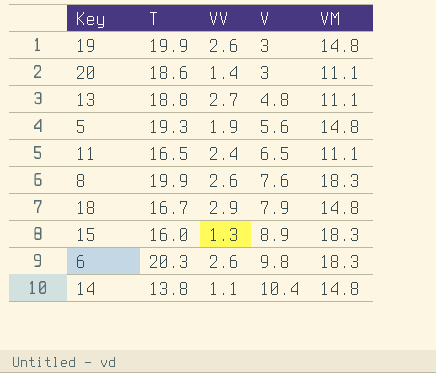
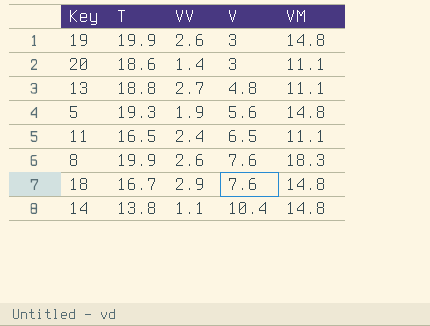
row 15: 16.0 | 1.3 | 8.9 | 18.3 -> none
row 6: 20.3 | 2.6 | 9.8 | 18.3 -> none
18 | V: 7.9 -> 7.6

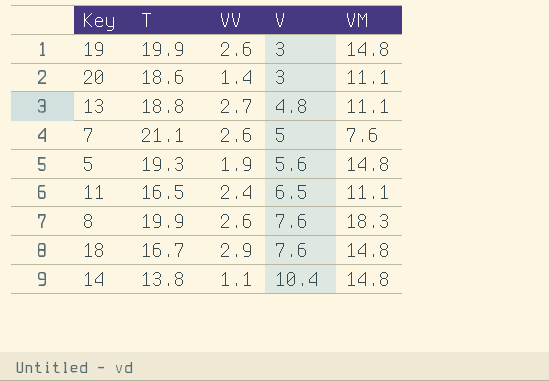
row 7: none -> 21.1 | 2.6 | 5 | 7.6

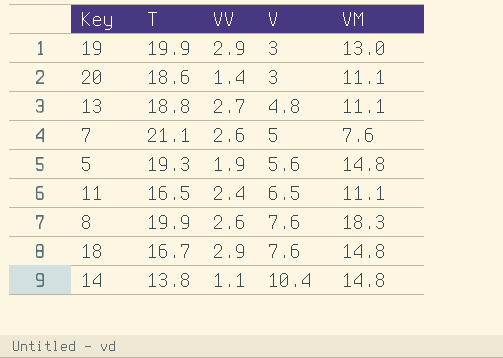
19 | VV: 2.6 -> 2.9
19 | VM: 14.8 -> 13.0

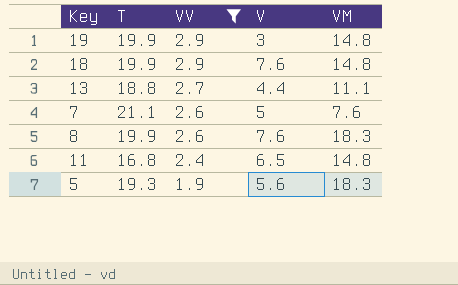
filter: none -> VV >= 1.9
row order: V ascending -> VV descending
19 | VM: 13.0 -> 14.8
18 | T: 16.7 -> 19.9
13 | V: 4.8 -> 4.4
11 | T: 16.5 -> 16.8
11 | VM: 11.1 -> 14.8
5 | VM: 14.8 -> 18.3

